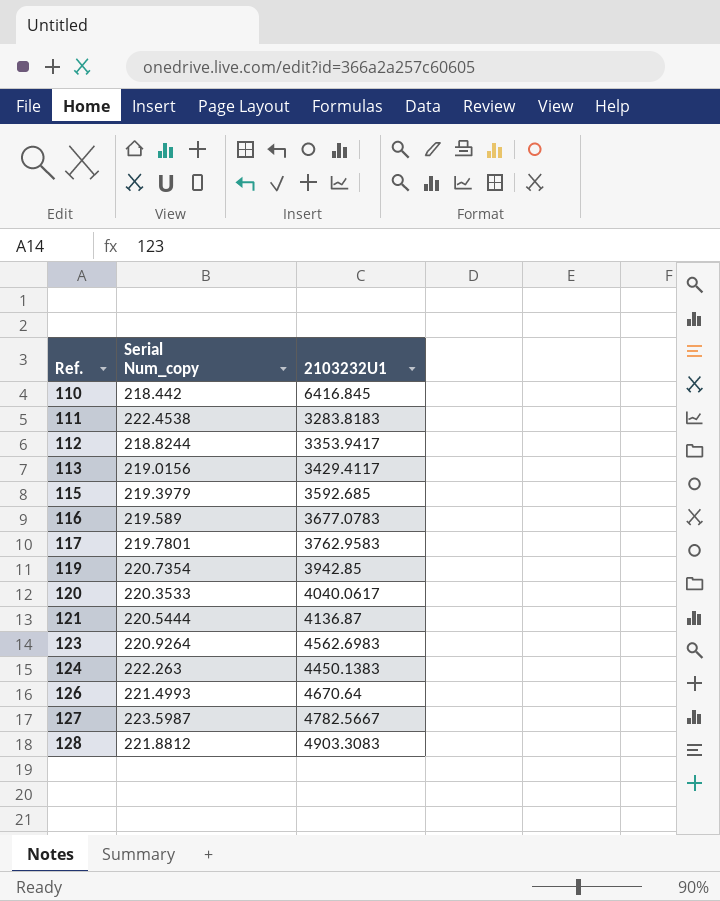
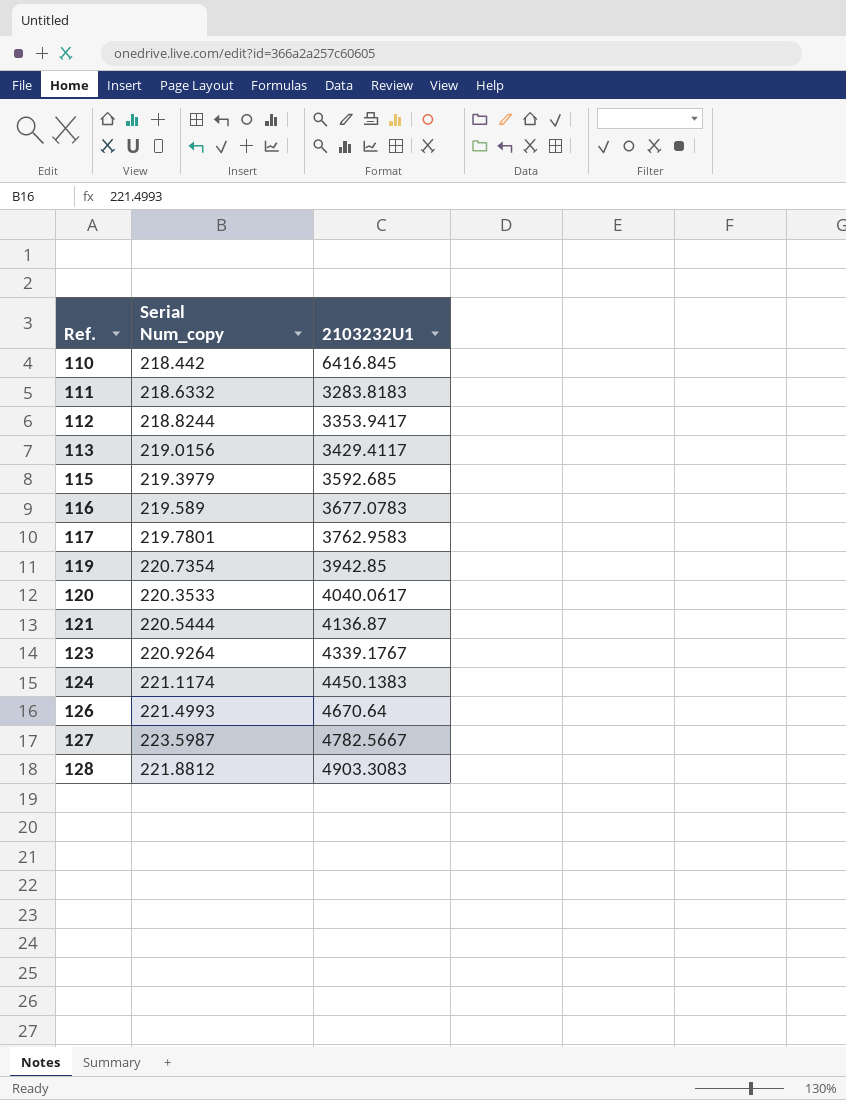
111 | Serial Num_copy: 222.4538 -> 218.6332
123 | 2103232U1: 4562.6983 -> 4339.1767
124 | Serial Num_copy: 222.263 -> 221.1174

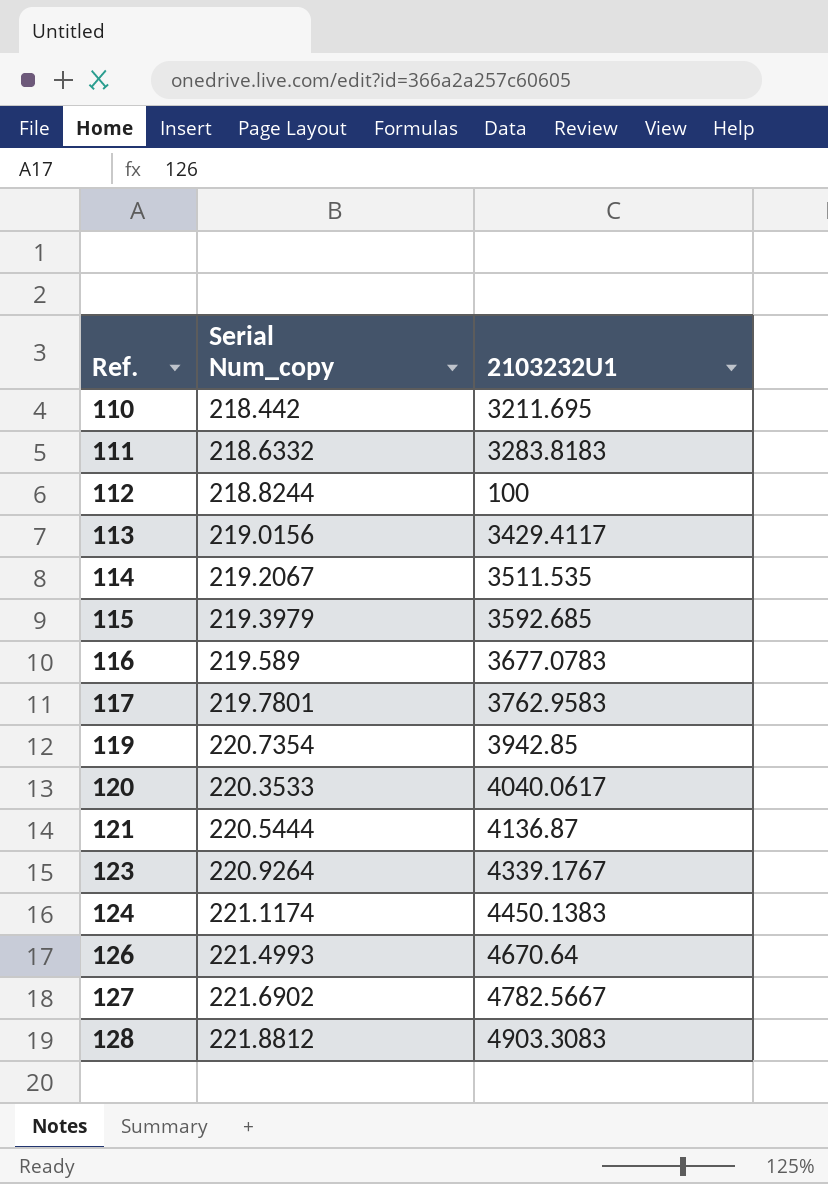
110 | 2103232U1: 6416.845 -> 3211.695
112 | 2103232U1: 3353.9417 -> 100
row 114: none -> 219.2067 | 3511.535
127 | Serial Num_copy: 223.5987 -> 221.6902

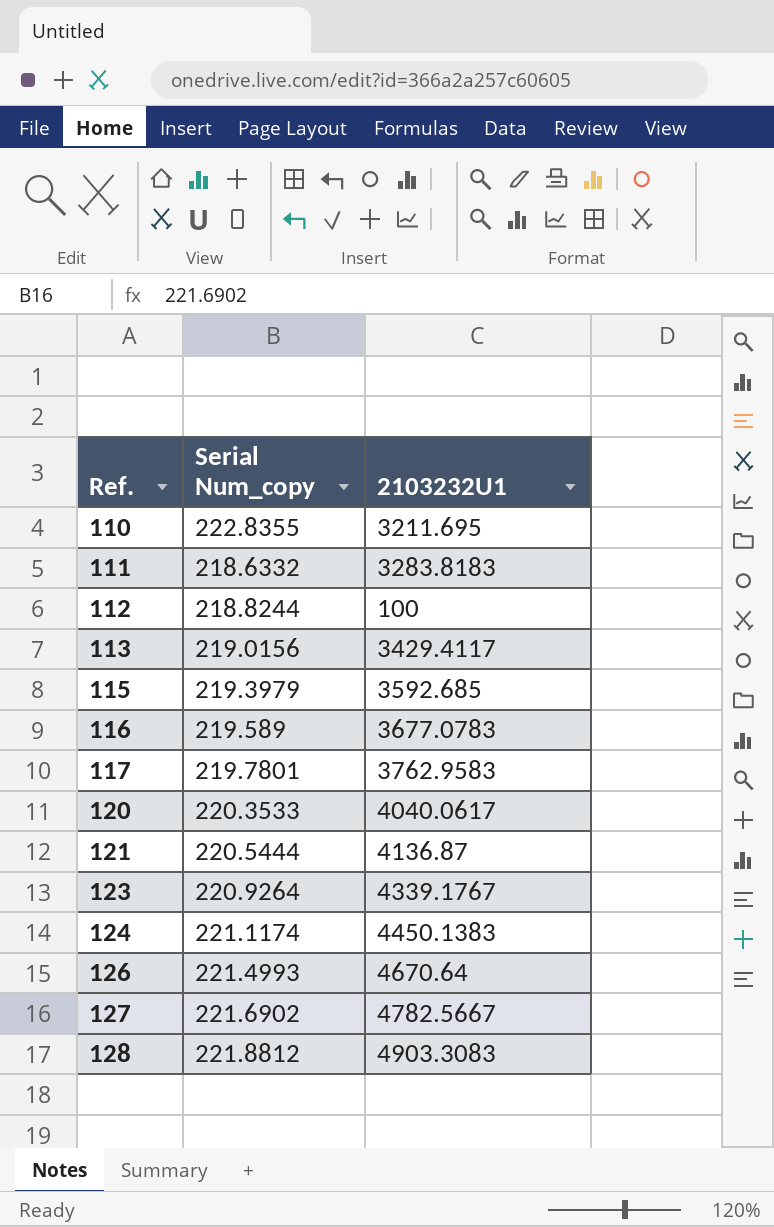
row 114: 219.2067 | 3511.535 -> none
row 119: 220.7354 | 3942.85 -> none
110 | Serial Num_copy: 218.442 -> 222.8355

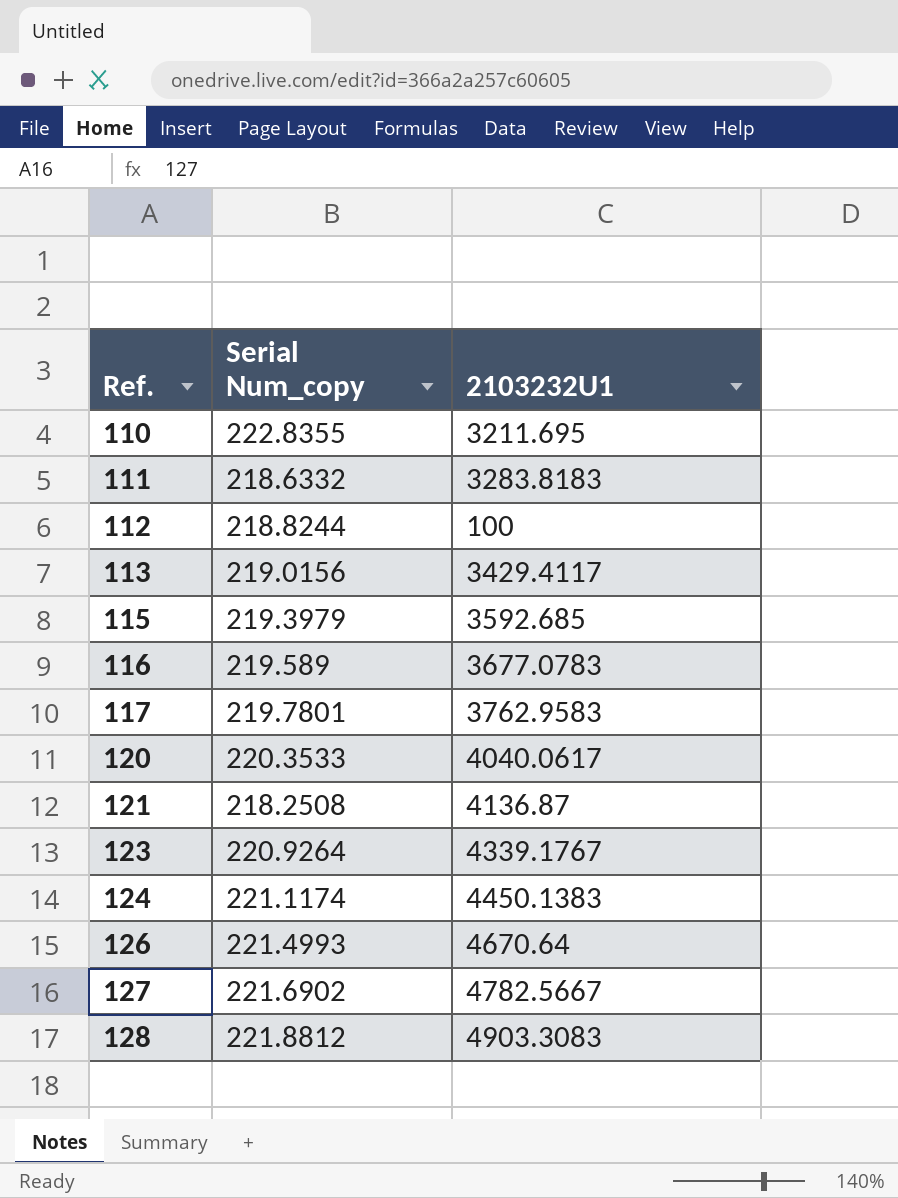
121 | Serial Num_copy: 220.5444 -> 218.2508

